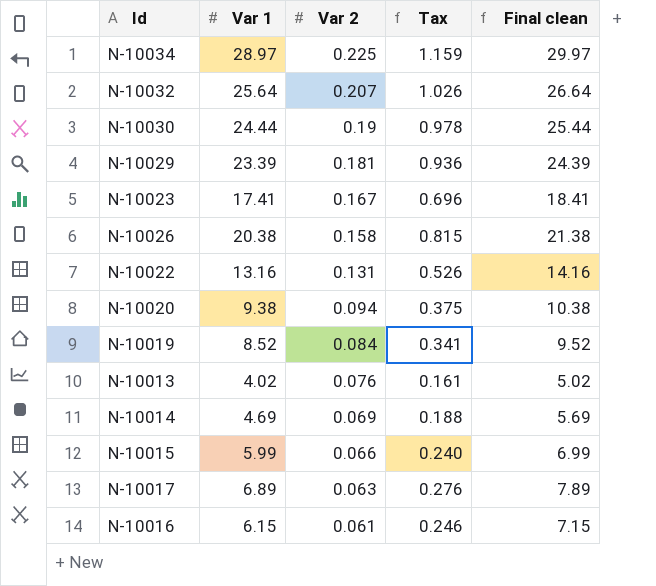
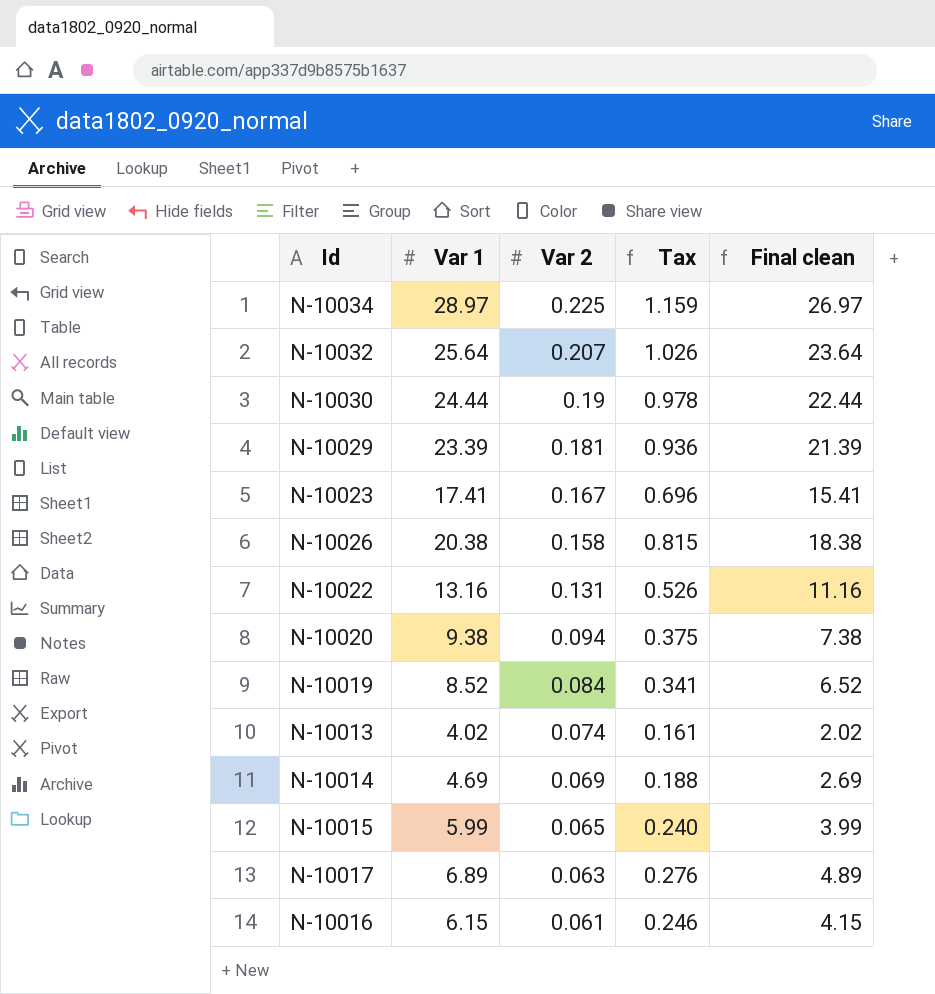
column Final clean | formula: [Var 1] + 1 -> [Var 1] - 2
N-10013 | Var 2: 0.076 -> 0.074
N-10015 | Var 2: 0.066 -> 0.065

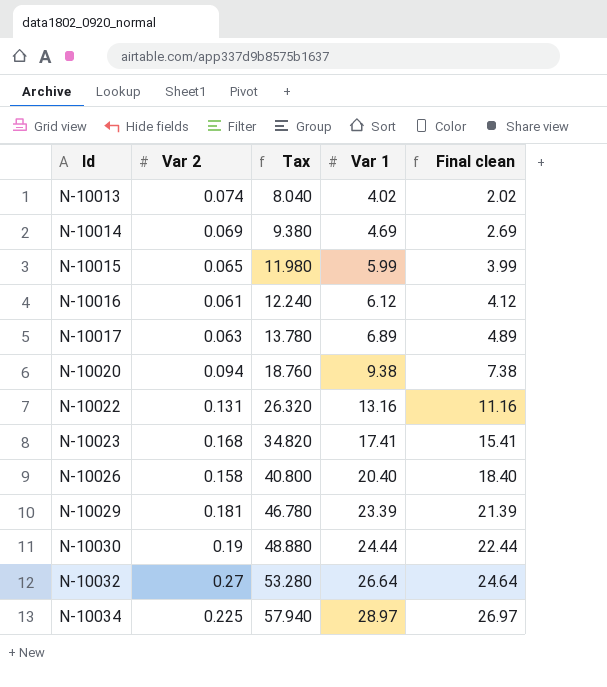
row order: Var 2 descending -> Id ascending
column Tax | formula: [Var 1] * 0.04 -> [Var 1] * 2
column Var 1 | position: 2 -> 4
row N-10019: 8.52 | 0.084 | 0.341 | 6.52 -> none
N-10016 | Var 1: 6.15 -> 6.12
N-10016 | Final clean: 4.15 -> 4.12
N-10023 | Var 2: 0.167 -> 0.168
N-10026 | Var 1: 20.38 -> 20.40
N-10026 | Final clean: 18.38 -> 18.40
N-10032 | Var 2: 0.207 -> 0.27
N-10032 | Var 1: 25.64 -> 26.64
N-10032 | Final clean: 23.64 -> 24.64

